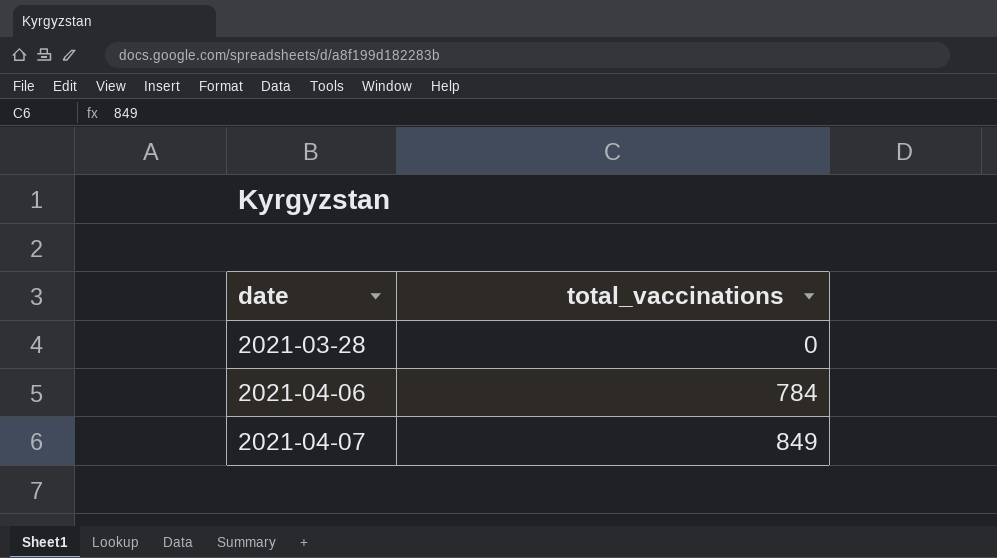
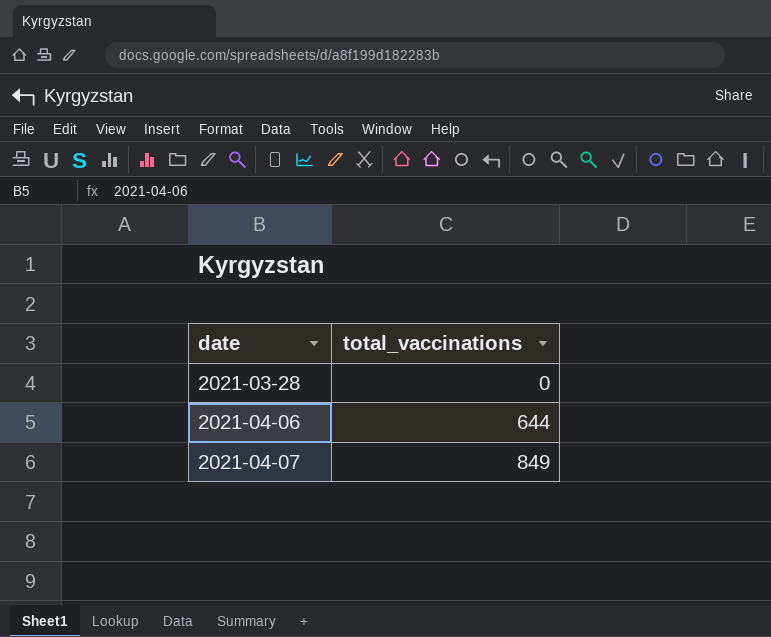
2021-04-06 | total_vaccinations: 784 -> 644

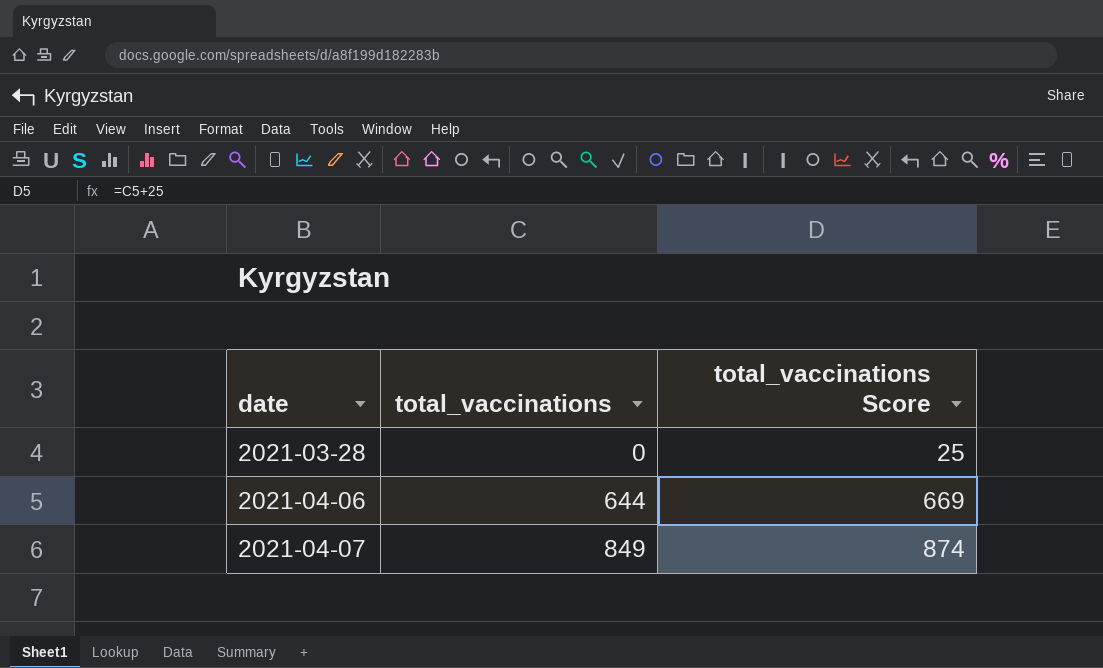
column total_vaccinations Score | formula: none -> [total_vaccinations] + 25

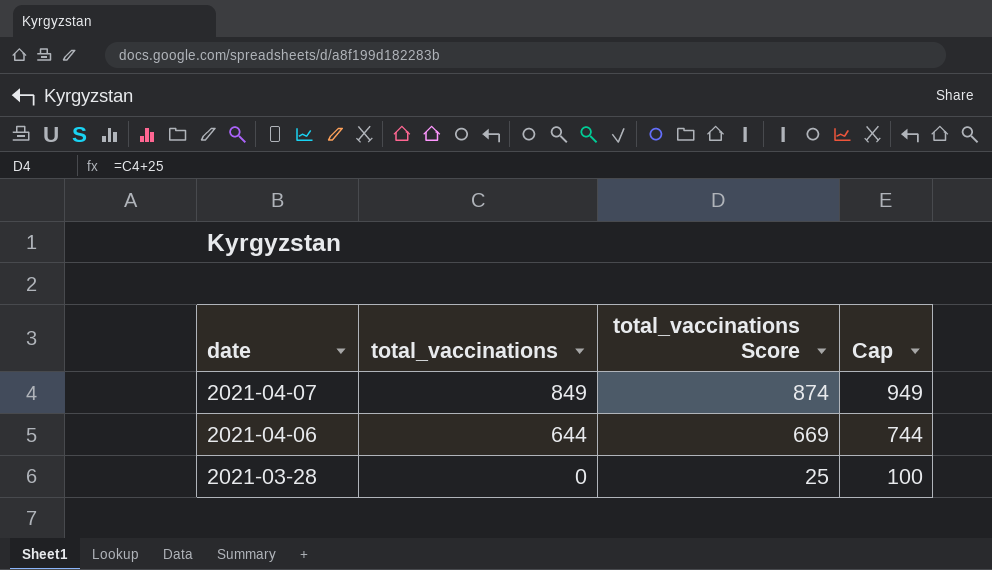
row order: date ascending -> date descending
column Cap | formula: none -> [total_vaccinations] + 100

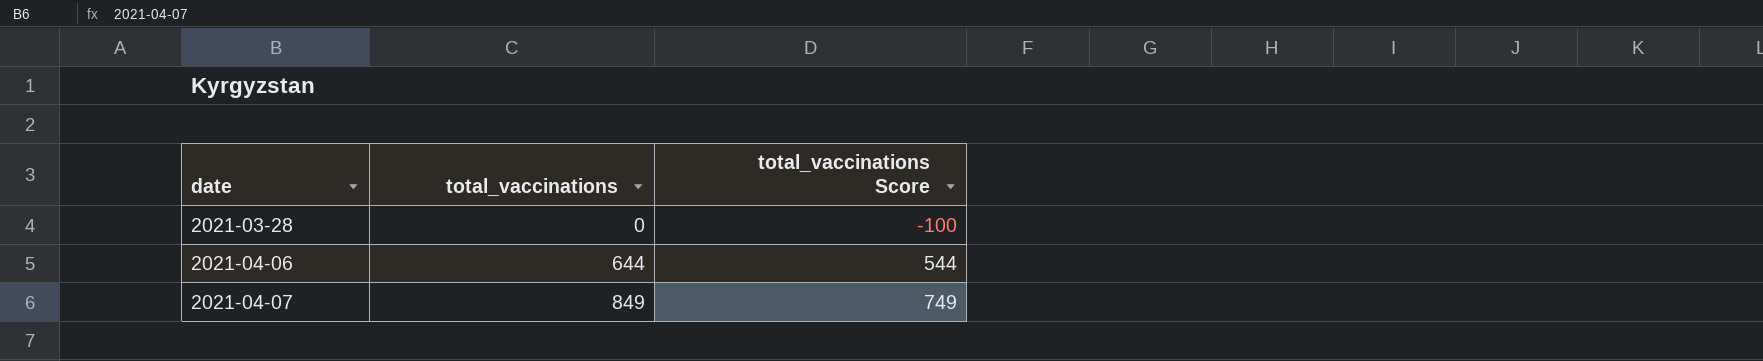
row order: date descending -> date ascending
column Cap | formula: [total_vaccinations] + 100 -> none
column total_vaccinations Score | formula: [total_vaccinations] + 25 -> [total_vaccinations] - 100

